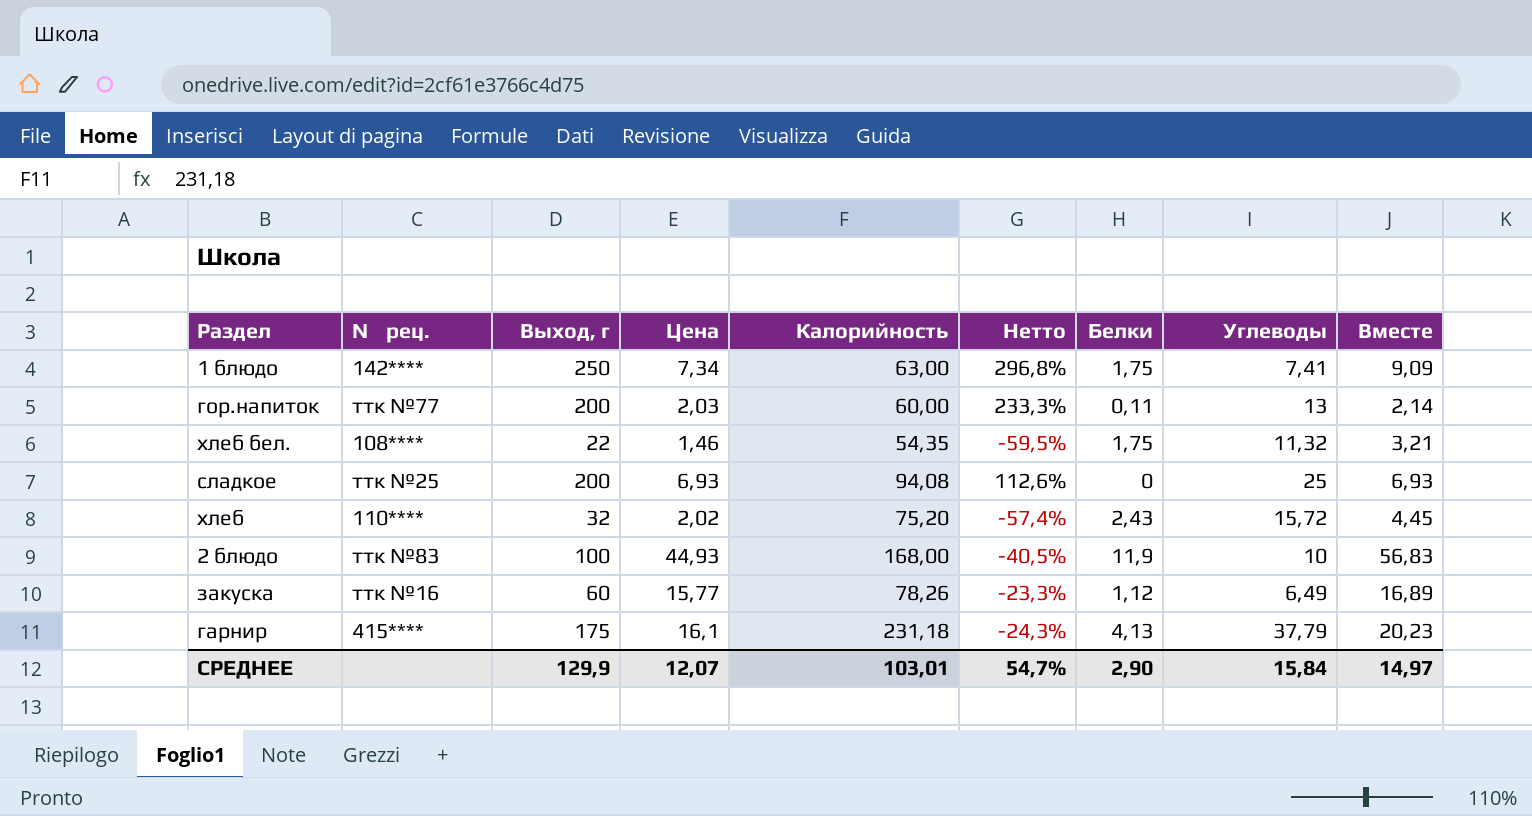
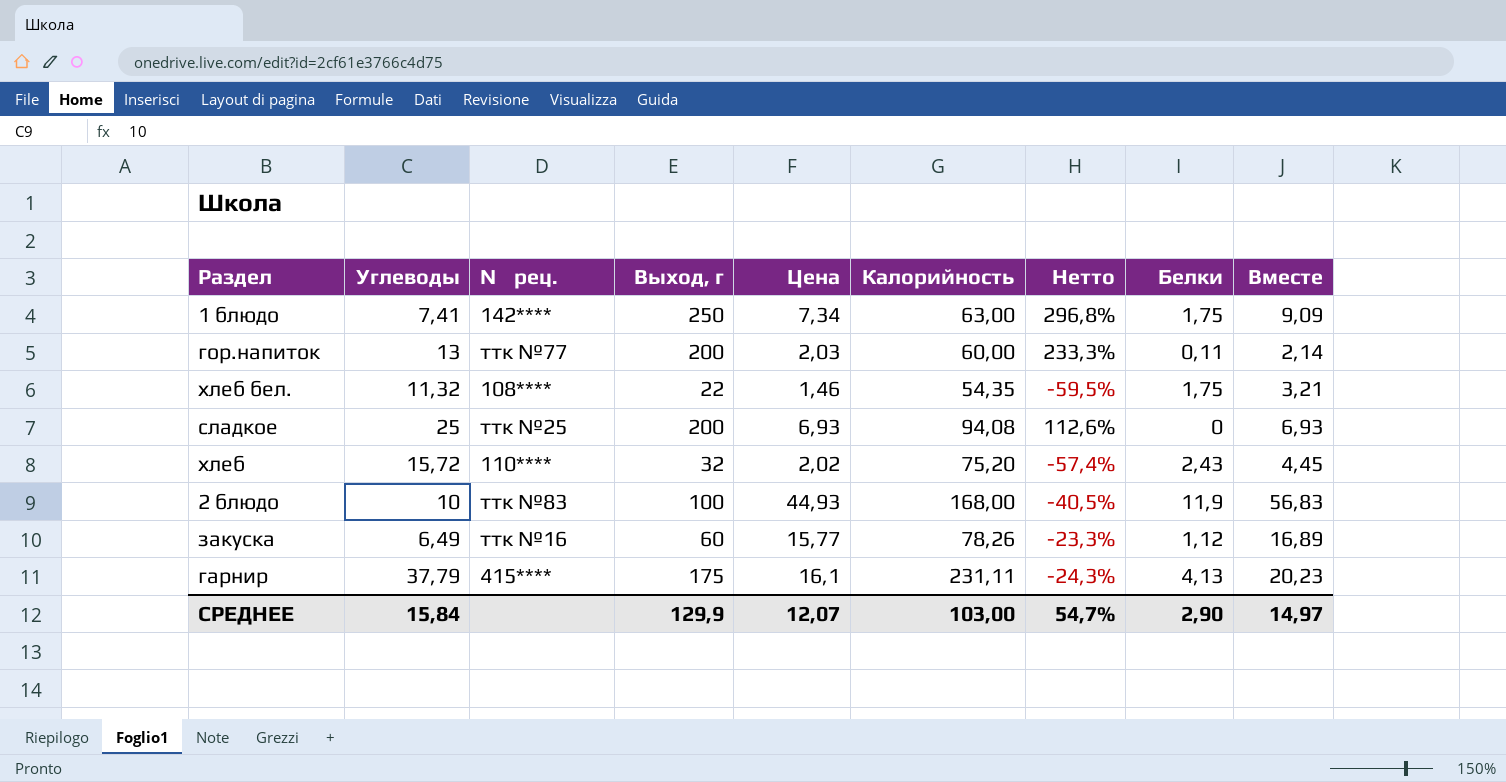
column Углеводы | position: 8 -> 2
гарнир | Калорийность: 231,18 -> 231,11
СРЕДНЕЕ | Калорийность: 103,01 -> 103,00

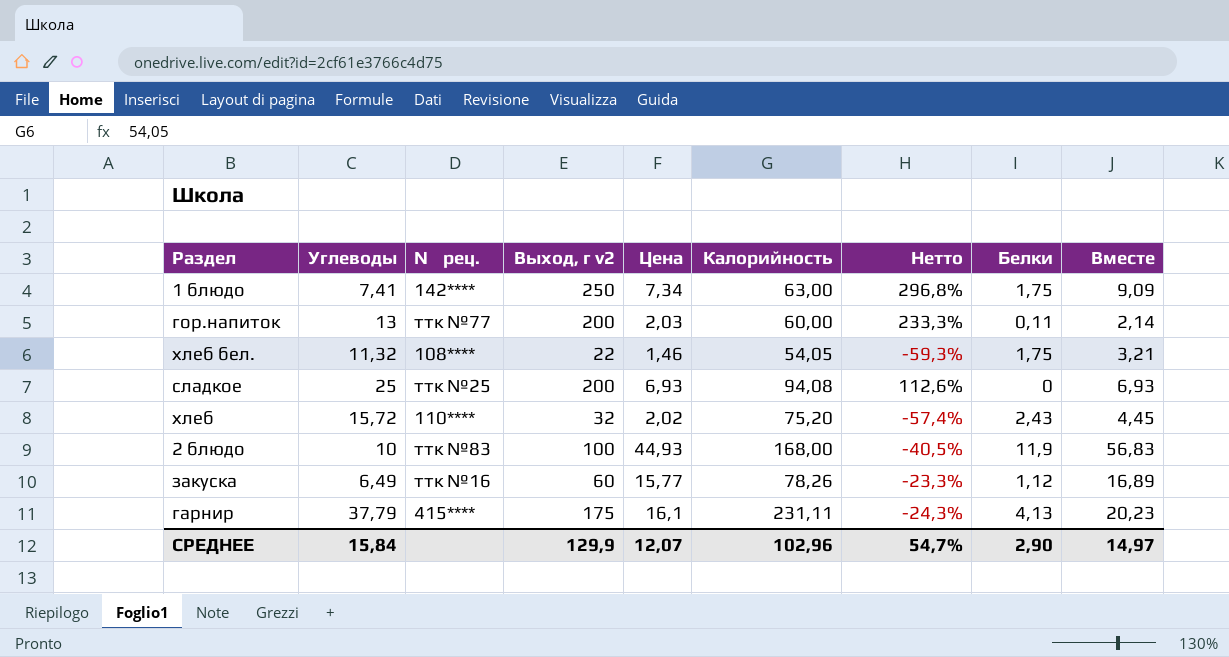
column name: Выход, г -> Выход, г v2
хлеб бел. | Калорийность: 54,35 -> 54,05
хлеб бел. | Нетто: -59,5% -> -59,3%
СРЕДНЕЕ | Калорийность: 103,00 -> 102,96

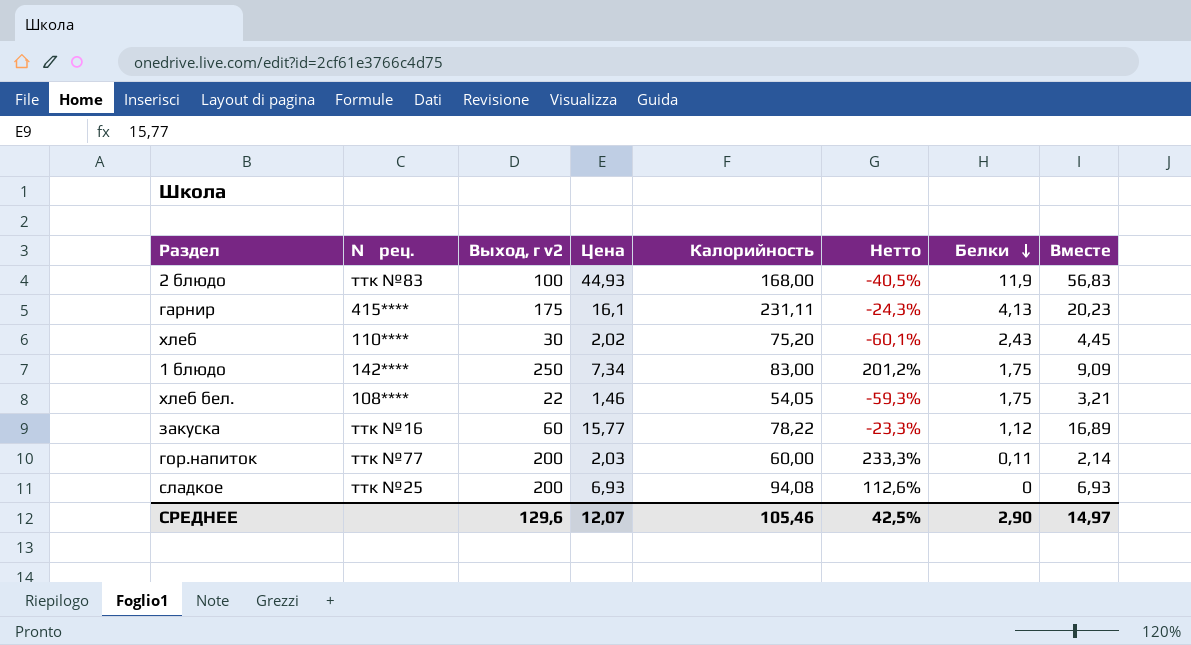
row order: none -> Белки descending
column Углеводы | position: 2 -> none
хлеб | Выход, г v2: 32 -> 30
хлеб | Нетто: -57,4% -> -60,1%
1 блюдо | Калорийность: 63,00 -> 83,00
1 блюдо | Нетто: 296,8% -> 201,2%
закуска | Калорийность: 78,26 -> 78,22
СРЕДНЕЕ | Выход, г v2: 129,9 -> 129,6
СРЕДНЕЕ | Калорийность: 102,96 -> 105,46
СРЕДНЕЕ | Нетто: 54,7% -> 42,5%

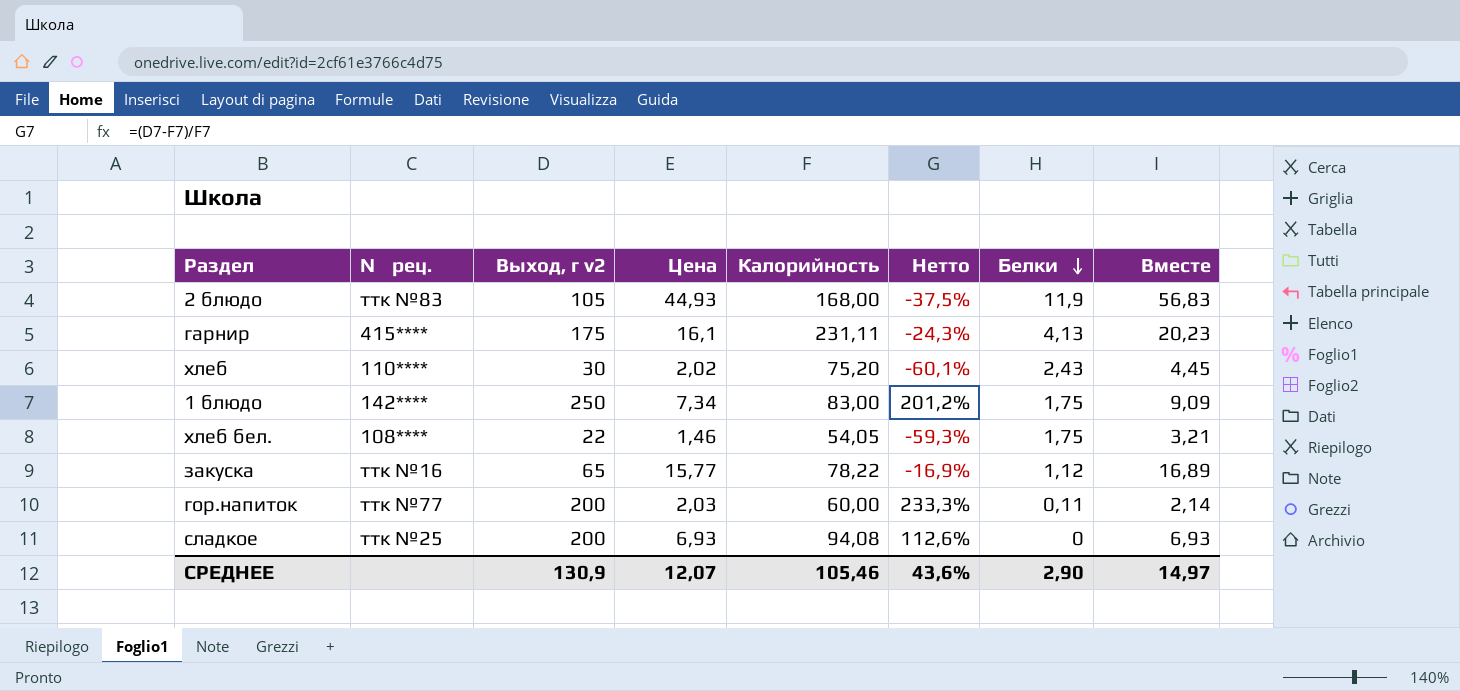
2 блюдо | Выход, г v2: 100 -> 105
2 блюдо | Нетто: -40,5% -> -37,5%
закуска | Выход, г v2: 60 -> 65
закуска | Нетто: -23,3% -> -16,9%
СРЕДНЕЕ | Выход, г v2: 129,6 -> 130,9
СРЕДНЕЕ | Нетто: 42,5% -> 43,6%

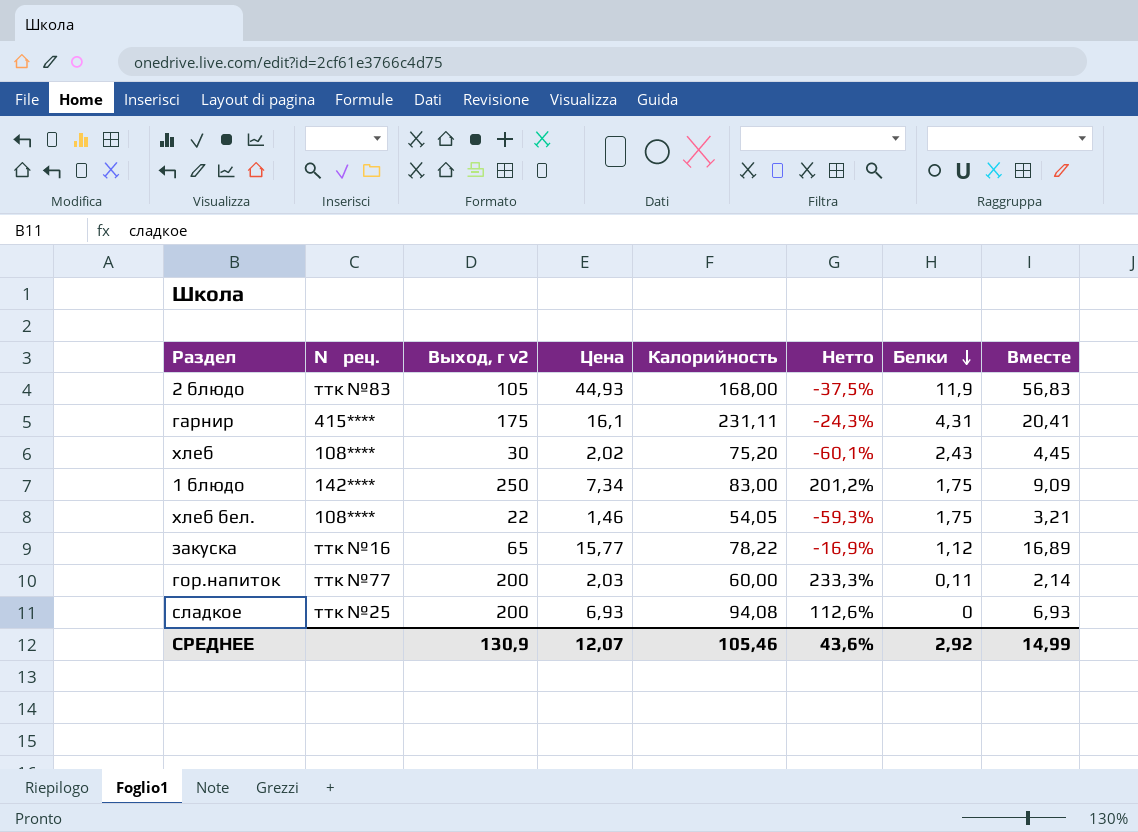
гарнир | Белки: 4,13 -> 4,31
гарнир | Вместе: 20,23 -> 20,41
хлеб | № рец.: 110**** -> 108****
СРЕДНЕЕ | Белки: 2,90 -> 2,92
СРЕДНЕЕ | Вместе: 14,97 -> 14,99

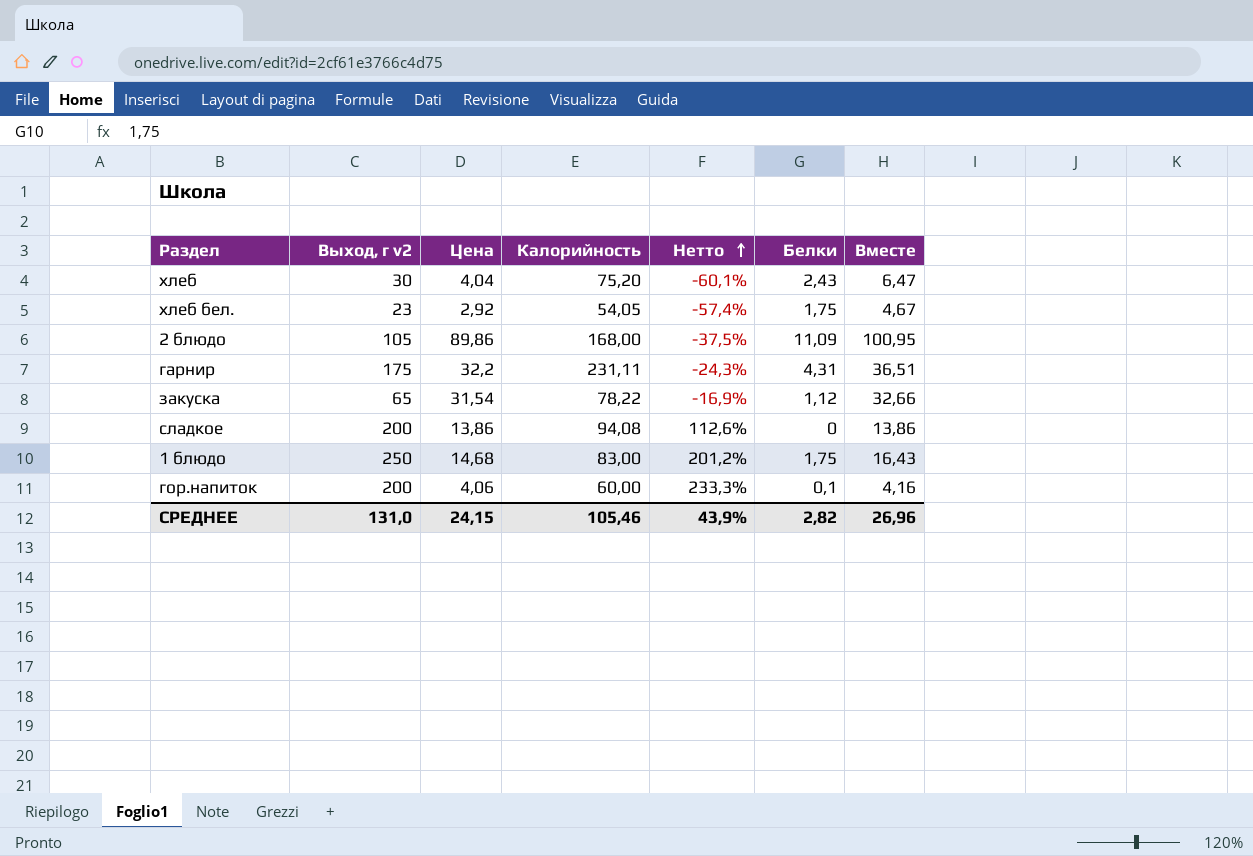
row order: Белки descending -> Нетто ascending
column № рец. | position: 2 -> none
хлеб | Цена: 2,02 -> 4,04
хлеб | Вместе: 4,45 -> 6,47
хлеб бел. | Выход, г v2: 22 -> 23
хлеб бел. | Цена: 1,46 -> 2,92
хлеб бел. | Нетто: -59,3% -> -57,4%
хлеб бел. | Вместе: 3,21 -> 4,67
2 блюдо | Цена: 44,93 -> 89,86
2 блюдо | Белки: 11,9 -> 11,09
2 блюдо | Вместе: 56,83 -> 100,95
гарнир | Цена: 16,1 -> 32,2
гарнир | Вместе: 20,41 -> 36,51
закуска | Цена: 15,77 -> 31,54
закуска | Вместе: 16,89 -> 32,66
сладкое | Цена: 6,93 -> 13,86
сладкое | Вместе: 6,93 -> 13,86
1 блюдо | Цена: 7,34 -> 14,68
1 блюдо | Вместе: 9,09 -> 16,43
гор.напиток | Цена: 2,03 -> 4,06
гор.напиток | Белки: 0,11 -> 0,1
гор.напиток | Вместе: 2,14 -> 4,16
СРЕДНЕЕ | Выход, г v2: 130,9 -> 131,0
СРЕДНЕЕ | Цена: 12,07 -> 24,15
СРЕДНЕЕ | Нетто: 43,6% -> 43,9%
СРЕДНЕЕ | Белки: 2,92 -> 2,82
СРЕДНЕЕ | Вместе: 14,99 -> 26,96

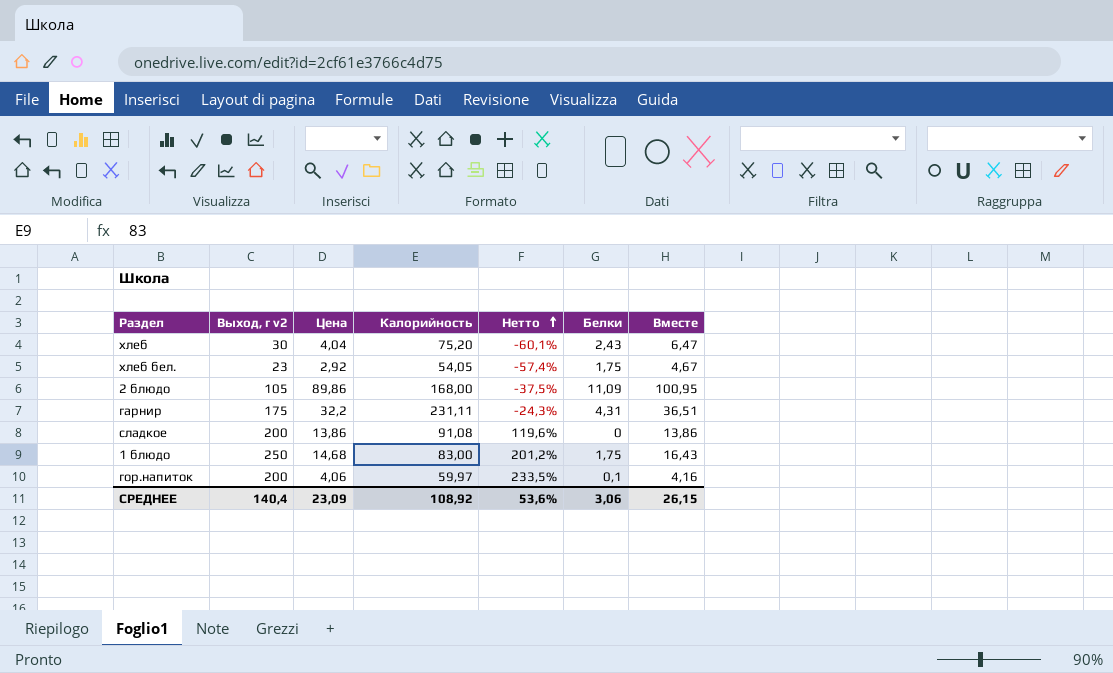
row закуска: 65 | 31,54 | 78,22 | -16,9% | 1,12 | 32,66 -> none
сладкое | Калорийность: 94,08 -> 91,08
сладкое | Нетто: 112,6% -> 119,6%
гор.напиток | Калорийность: 60,00 -> 59,97
гор.напиток | Нетто: 233,3% -> 233,5%
СРЕДНЕЕ | Выход, г v2: 131,0 -> 140,4
СРЕДНЕЕ | Цена: 24,15 -> 23,09
СРЕДНЕЕ | Калорийность: 105,46 -> 108,92
СРЕДНЕЕ | Нетто: 43,9% -> 53,6%
СРЕДНЕЕ | Белки: 2,82 -> 3,06
СРЕДНЕЕ | Вместе: 26,96 -> 26,15

